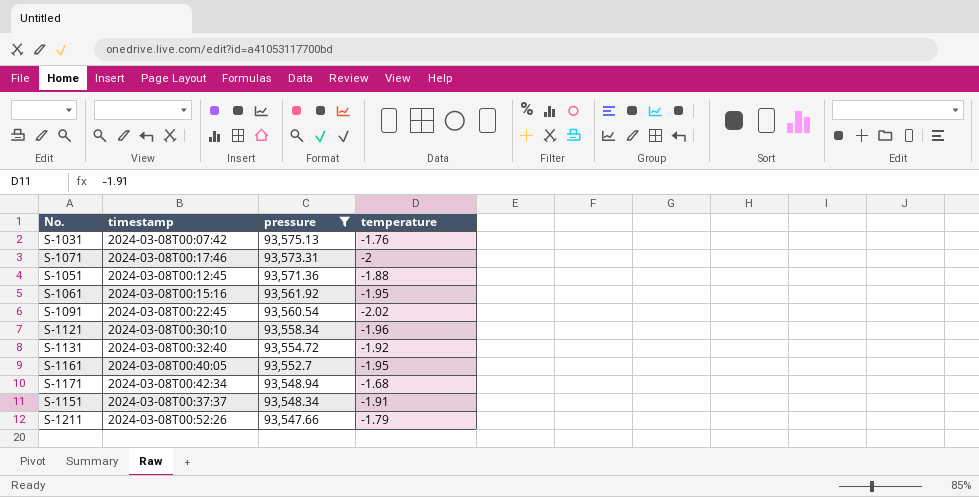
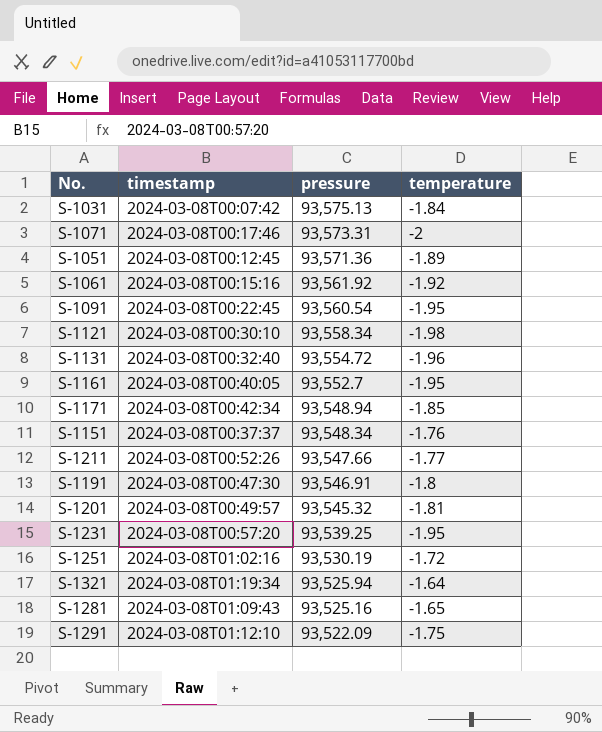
filter: pressure >= 93,547.66 -> none
S-1031 | temperature: -1.76 -> -1.84
S-1051 | temperature: -1.88 -> -1.89
S-1061 | temperature: -1.95 -> -1.92
S-1091 | temperature: -2.02 -> -1.95
S-1121 | temperature: -1.96 -> -1.98
S-1131 | temperature: -1.92 -> -1.96
S-1171 | temperature: -1.68 -> -1.85
S-1151 | temperature: -1.91 -> -1.76
S-1211 | temperature: -1.79 -> -1.77

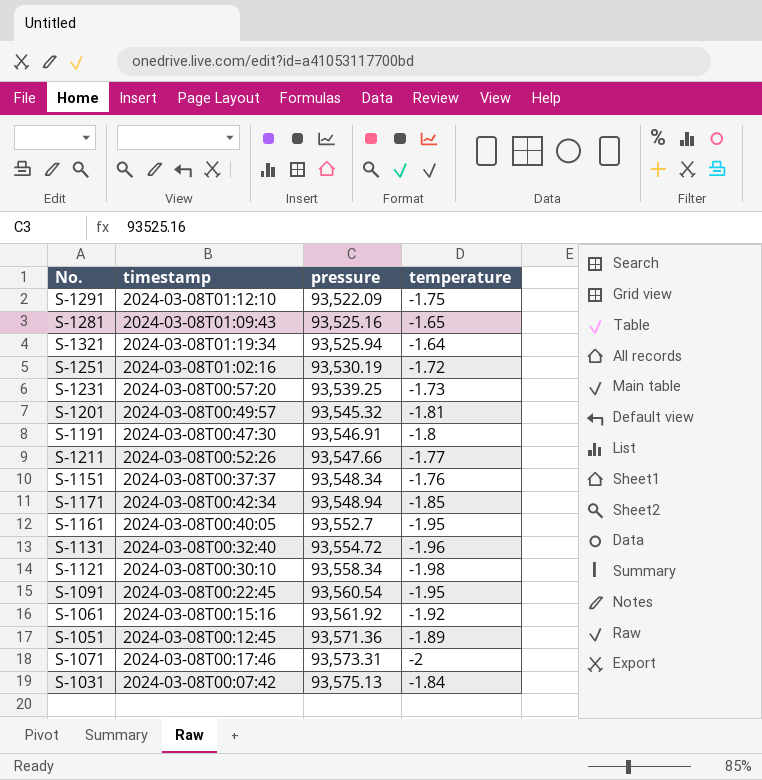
row order: pressure descending -> pressure ascending
S-1231 | temperature: -1.95 -> -1.73

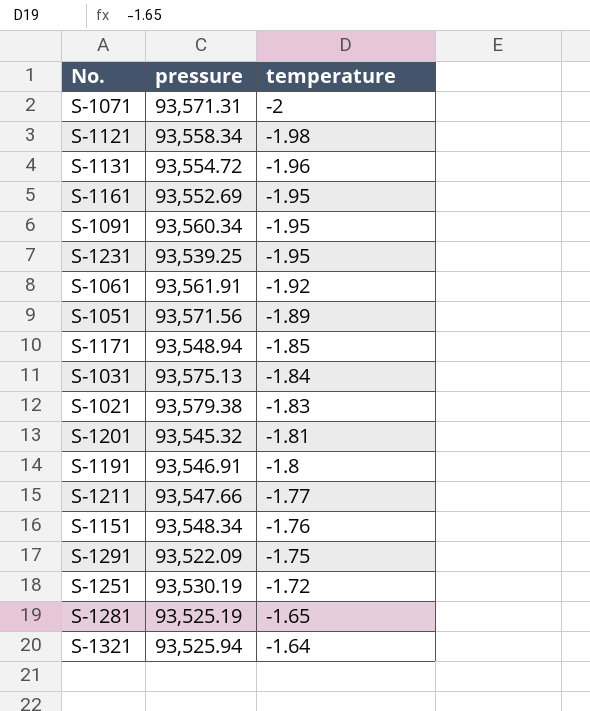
row order: pressure ascending -> temperature ascending
column timestamp | position: 2 -> none
S-1071 | pressure: 93,573.31 -> 93,571.31
S-1161 | pressure: 93,552.7 -> 93,552.69
S-1091 | pressure: 93,560.54 -> 93,560.34
S-1231 | temperature: -1.73 -> -1.95
S-1061 | pressure: 93,561.92 -> 93,561.91
S-1051 | pressure: 93,571.36 -> 93,571.56
row S-1021: none -> 93,579.38 | -1.83
S-1281 | pressure: 93,525.16 -> 93,525.19

